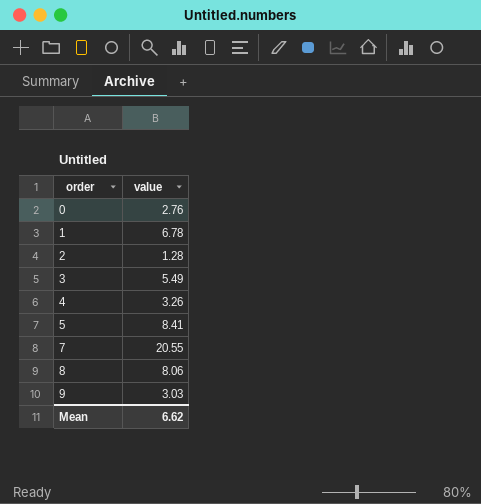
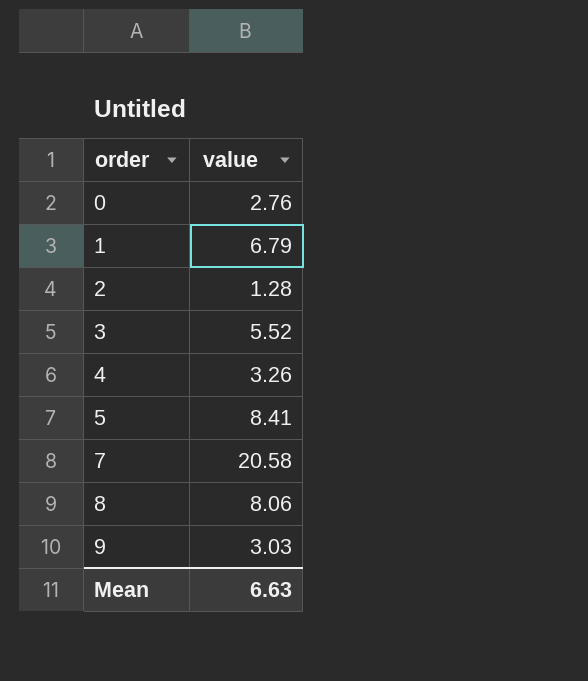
1 | value: 6.78 -> 6.79
3 | value: 5.49 -> 5.52
7 | value: 20.55 -> 20.58
Mean | value: 6.62 -> 6.63

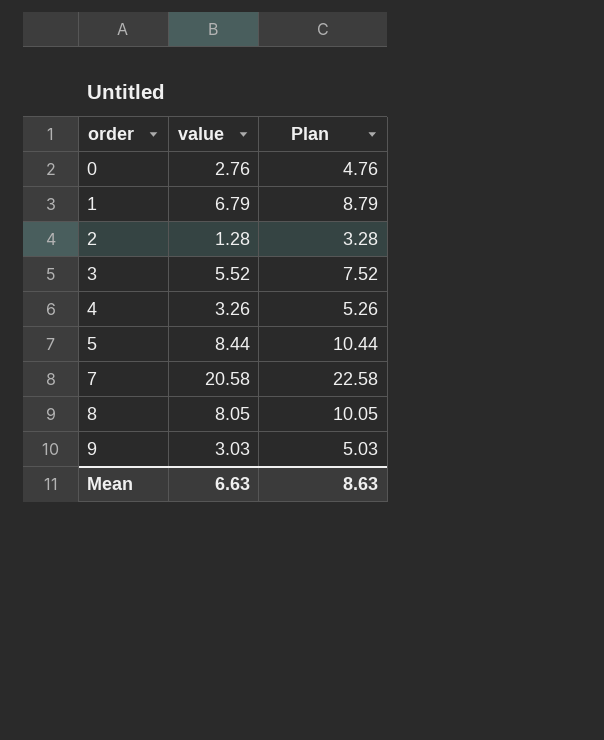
column Plan | formula: none -> [value] + 2
5 | value: 8.41 -> 8.44
8 | value: 8.06 -> 8.05

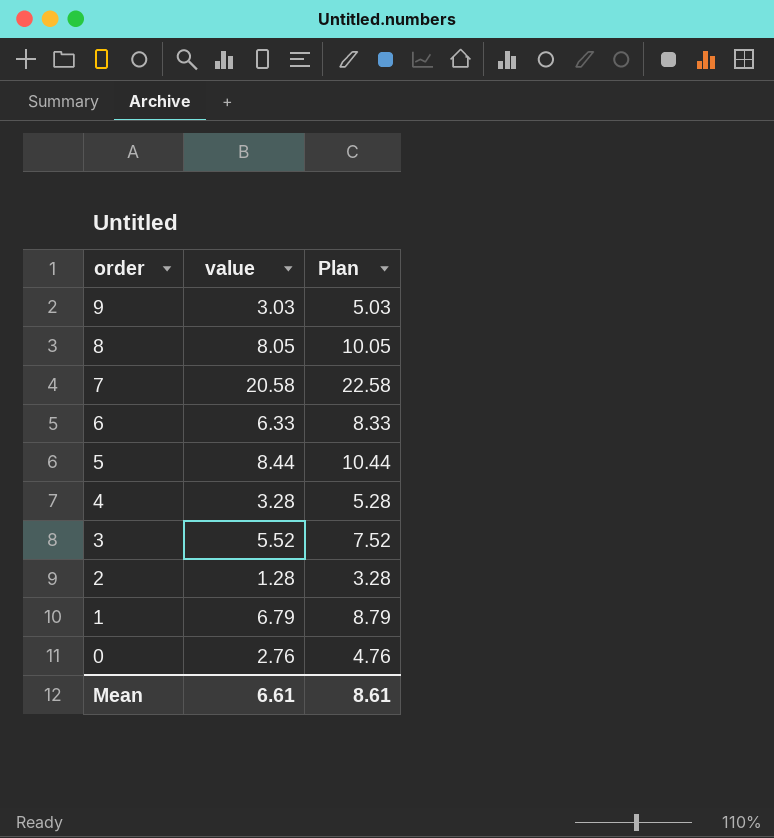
row order: order ascending -> order descending
row 6: none -> 6.33 | 8.33
4 | value: 3.26 -> 3.28
4 | Plan: 5.26 -> 5.28
Mean | value: 6.63 -> 6.61
Mean | Plan: 8.63 -> 8.61

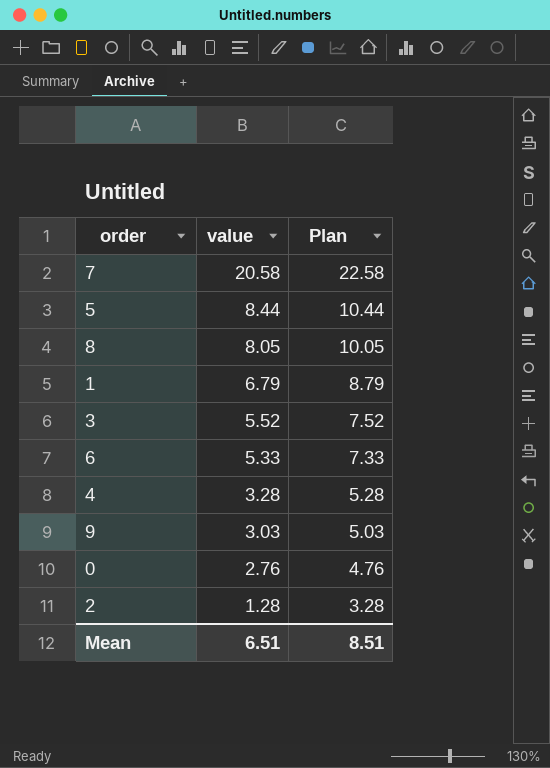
row order: order descending -> value descending
6 | value: 6.33 -> 5.33
6 | Plan: 8.33 -> 7.33
Mean | value: 6.61 -> 6.51
Mean | Plan: 8.61 -> 8.51

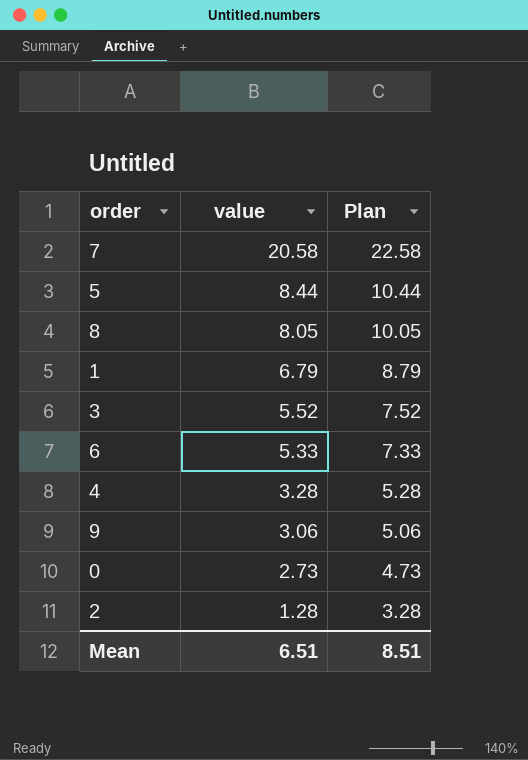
9 | value: 3.03 -> 3.06
9 | Plan: 5.03 -> 5.06
0 | value: 2.76 -> 2.73
0 | Plan: 4.76 -> 4.73

